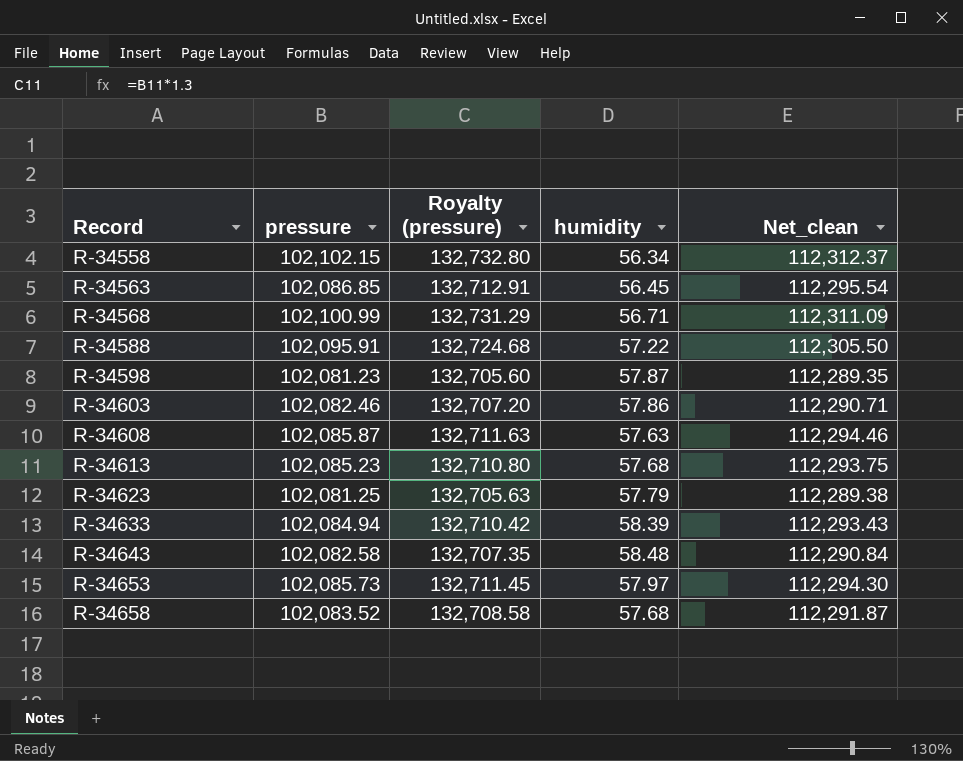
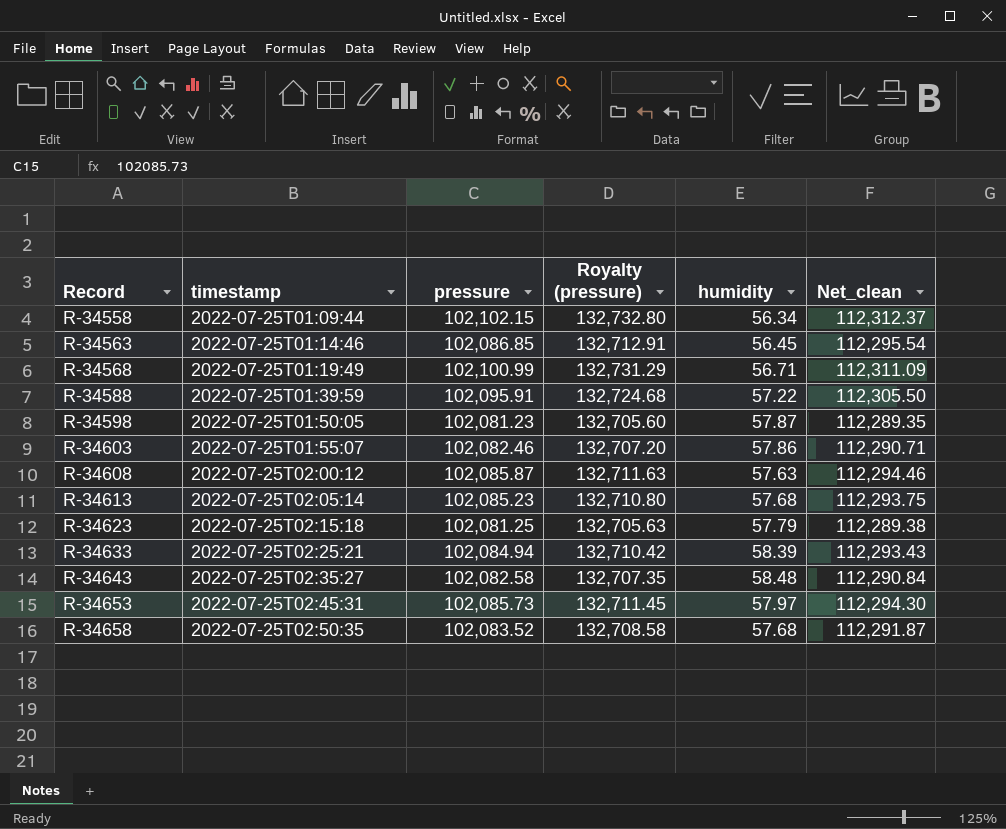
column timestamp | position: none -> 2

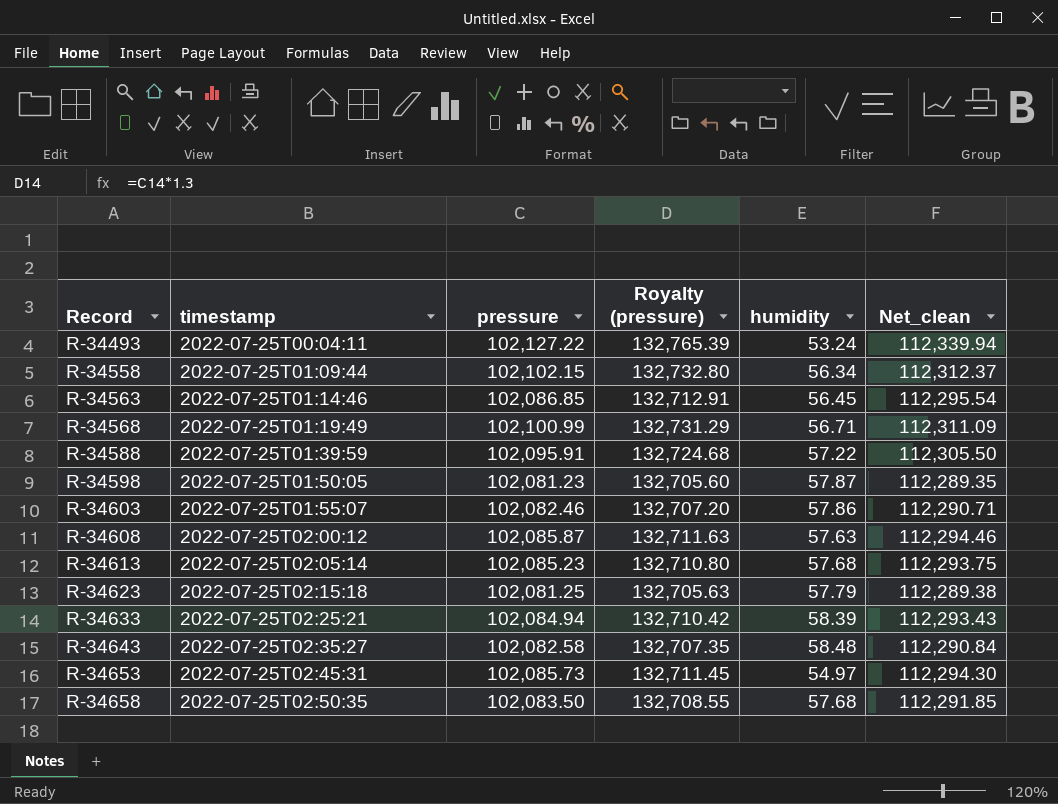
row R-34493: none -> 2022-07-25T00:04:11 | 102,127.22 | 132,765.39 | 53.24 | 112,339.94
R-34653 | humidity: 57.97 -> 54.97
R-34658 | pressure: 102,083.52 -> 102,083.50
R-34658 | Royalty (pressure): 132,708.58 -> 132,708.55
R-34658 | Net_clean: 112,291.87 -> 112,291.85

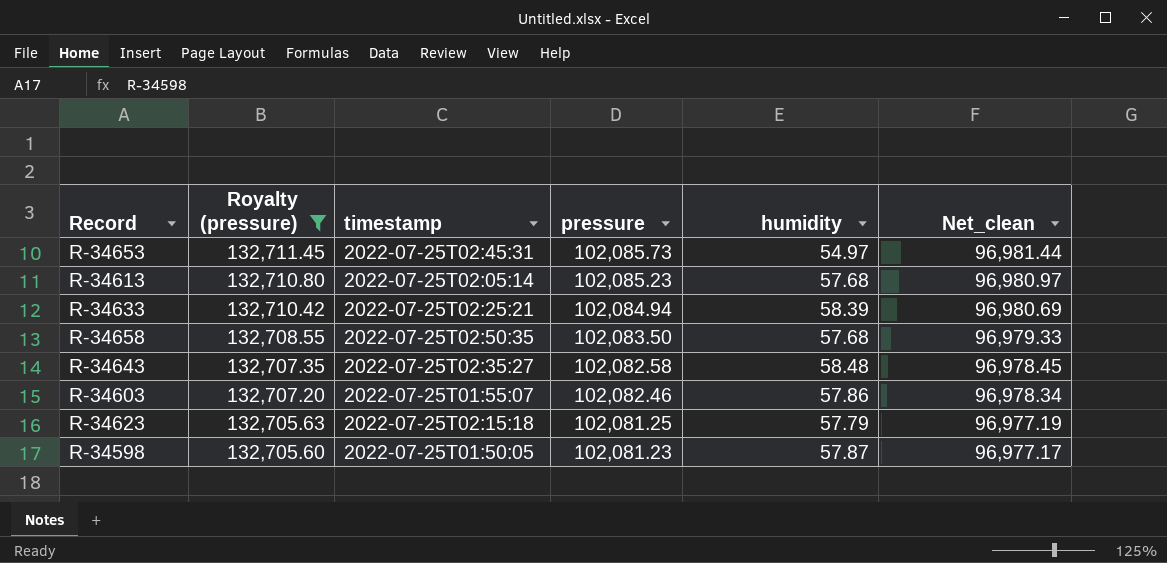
filter: none -> Royalty (pressure) <= 132,711.45
row order: Record ascending -> Royalty (pressure) descending
column Royalty (pressure) | position: 4 -> 2
column Net_clean | formula: [pressure] * 1.1 -> [pressure] * 0.95

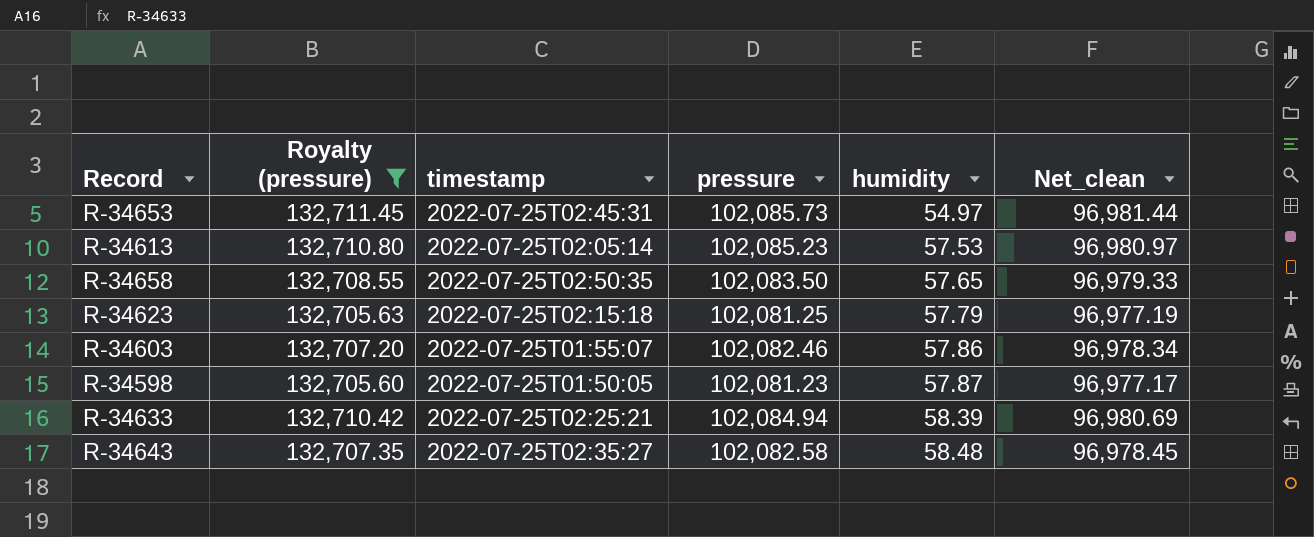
row order: Royalty (pressure) descending -> humidity ascending
R-34613 | humidity: 57.68 -> 57.53
R-34658 | humidity: 57.68 -> 57.65

